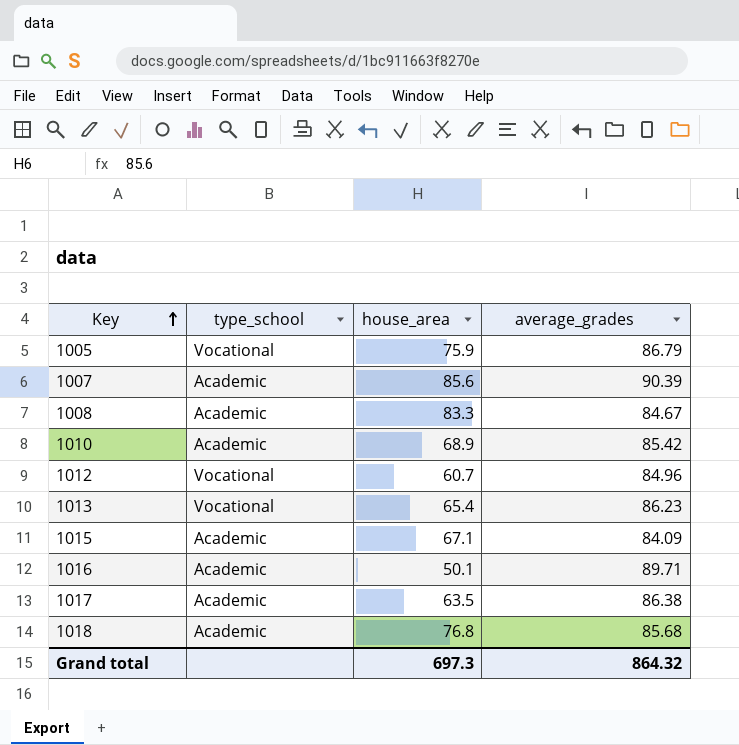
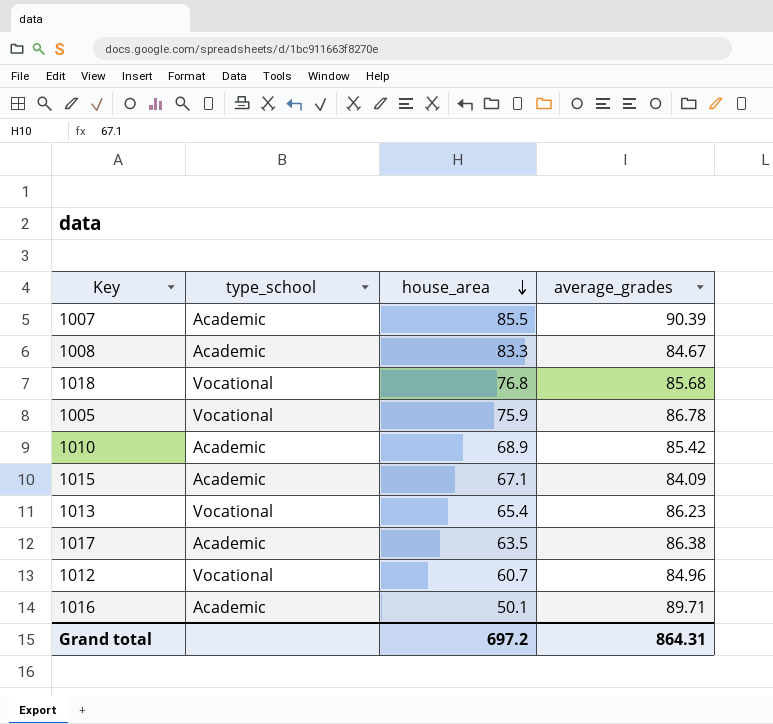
row order: Key ascending -> house_area descending
1007 | house_area: 85.6 -> 85.5
1018 | type_school: Academic -> Vocational
1005 | average_grades: 86.79 -> 86.78
Grand total | house_area: 697.3 -> 697.2
Grand total | average_grades: 864.32 -> 864.31

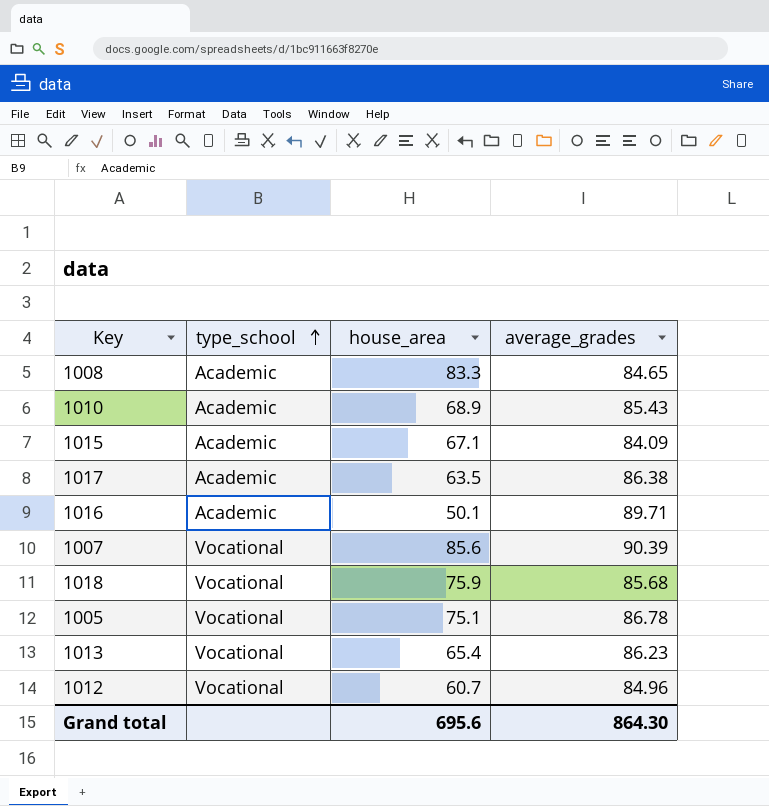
row order: house_area descending -> type_school ascending
1008 | average_grades: 84.67 -> 84.65
1010 | average_grades: 85.42 -> 85.43
1007 | type_school: Academic -> Vocational
1007 | house_area: 85.5 -> 85.6
1018 | house_area: 76.8 -> 75.9
1005 | house_area: 75.9 -> 75.1
Grand total | house_area: 697.2 -> 695.6
Grand total | average_grades: 864.31 -> 864.30

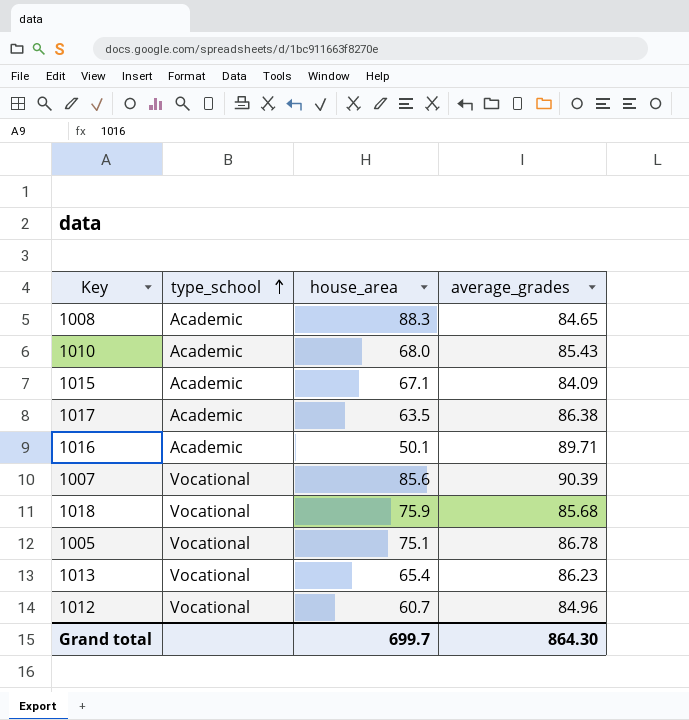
1008 | house_area: 83.3 -> 88.3
1010 | house_area: 68.9 -> 68.0
Grand total | house_area: 695.6 -> 699.7

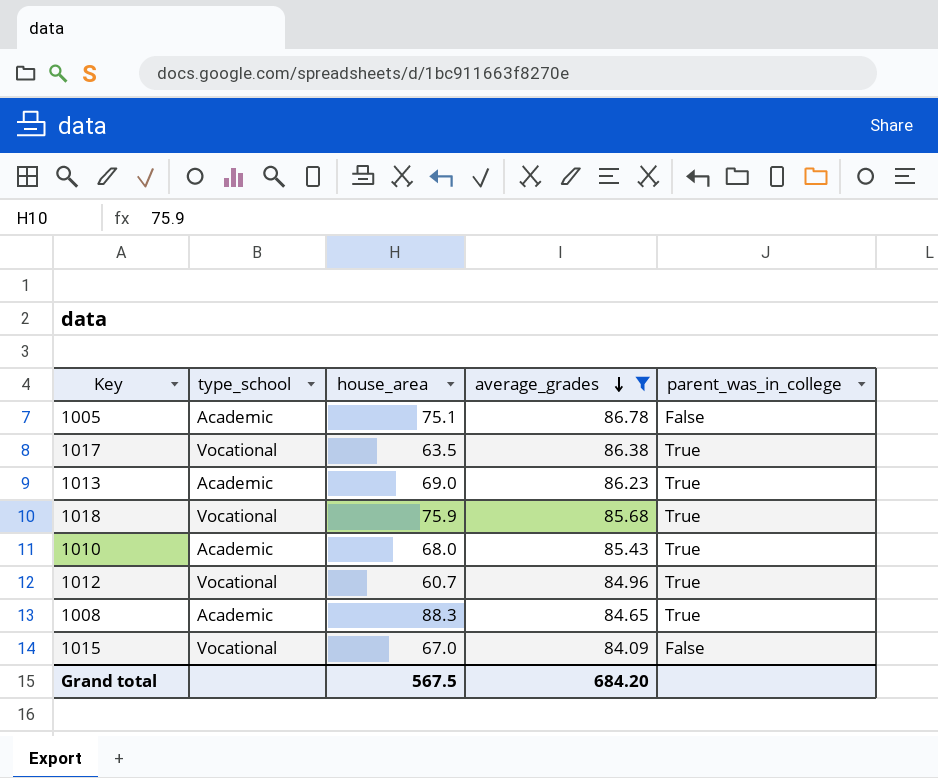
filter: none -> average_grades <= 86.78
row order: type_school ascending -> average_grades descending
column parent_was_in_college | position: none -> 5
1005 | type_school: Vocational -> Academic
1017 | type_school: Academic -> Vocational
1013 | type_school: Vocational -> Academic
1013 | house_area: 65.4 -> 69.0
1015 | type_school: Academic -> Vocational
1015 | house_area: 67.1 -> 67.0
Grand total | house_area: 699.7 -> 567.5
Grand total | average_grades: 864.30 -> 684.20

